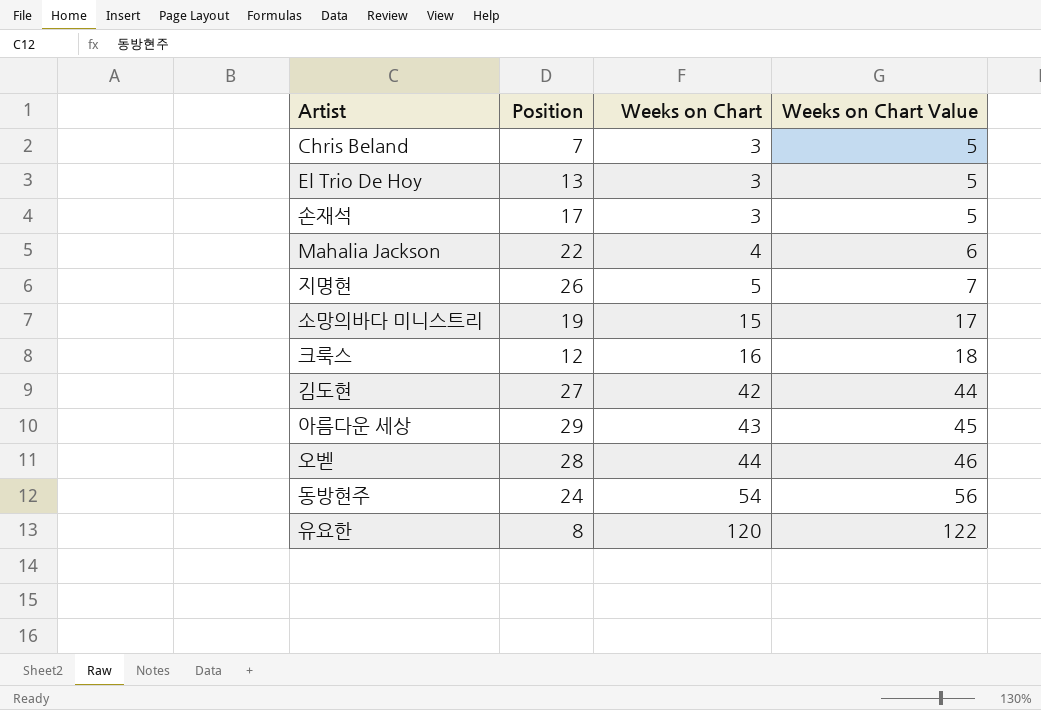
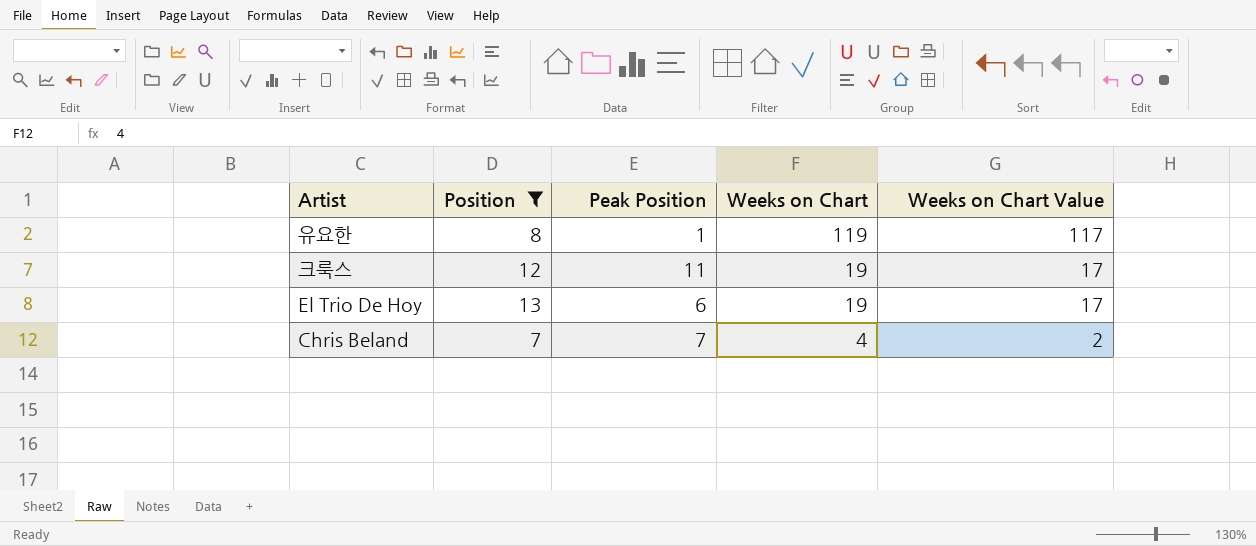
filter: none -> Position <= 13
row order: Weeks on Chart ascending -> Weeks on Chart descending
column Peak Position | position: none -> 3
column Weeks on Chart Value | formula: [Weeks on Chart] + 2 -> [Weeks on Chart] - 2
유요한 | Weeks on Chart: 120 -> 119
크룩스 | Weeks on Chart: 16 -> 19
El Trio De Hoy | Weeks on Chart: 3 -> 19
Chris Beland | Weeks on Chart: 3 -> 4

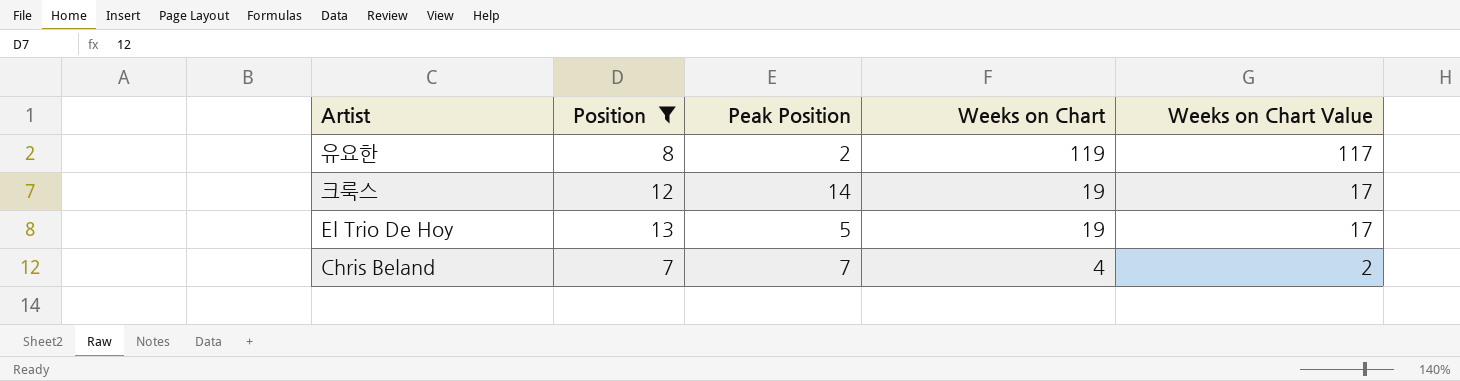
유요한 | Peak Position: 1 -> 2
크룩스 | Peak Position: 11 -> 14
El Trio De Hoy | Peak Position: 6 -> 5

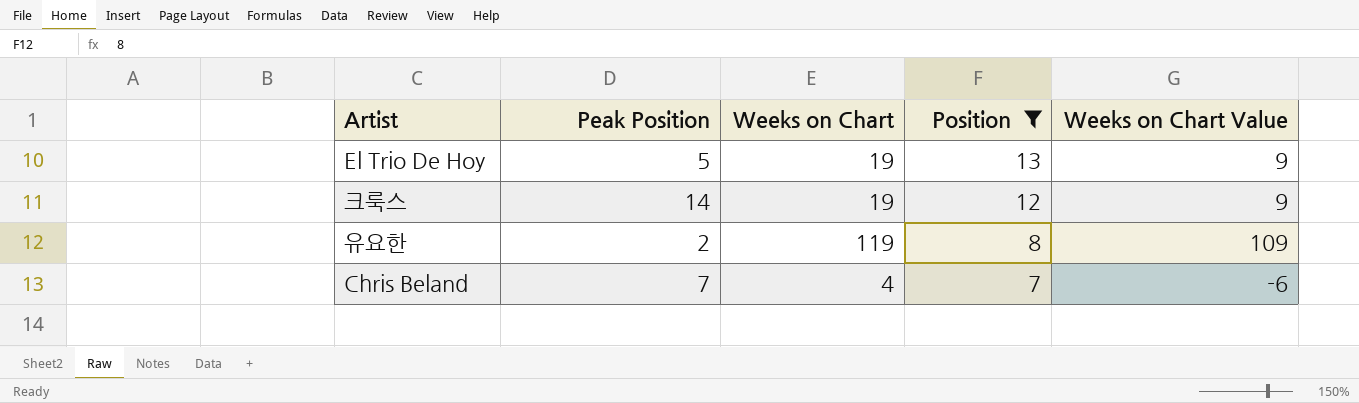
row order: Weeks on Chart descending -> Position descending
column Position | position: 2 -> 4
column Weeks on Chart Value | formula: [Weeks on Chart] - 2 -> [Weeks on Chart] - 10

